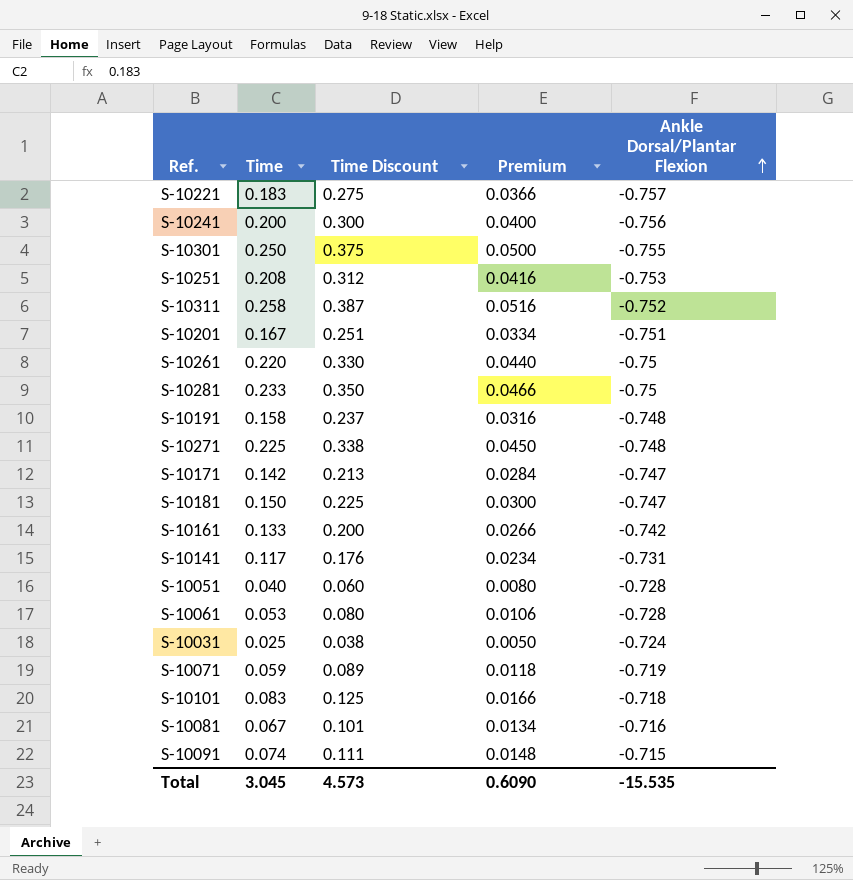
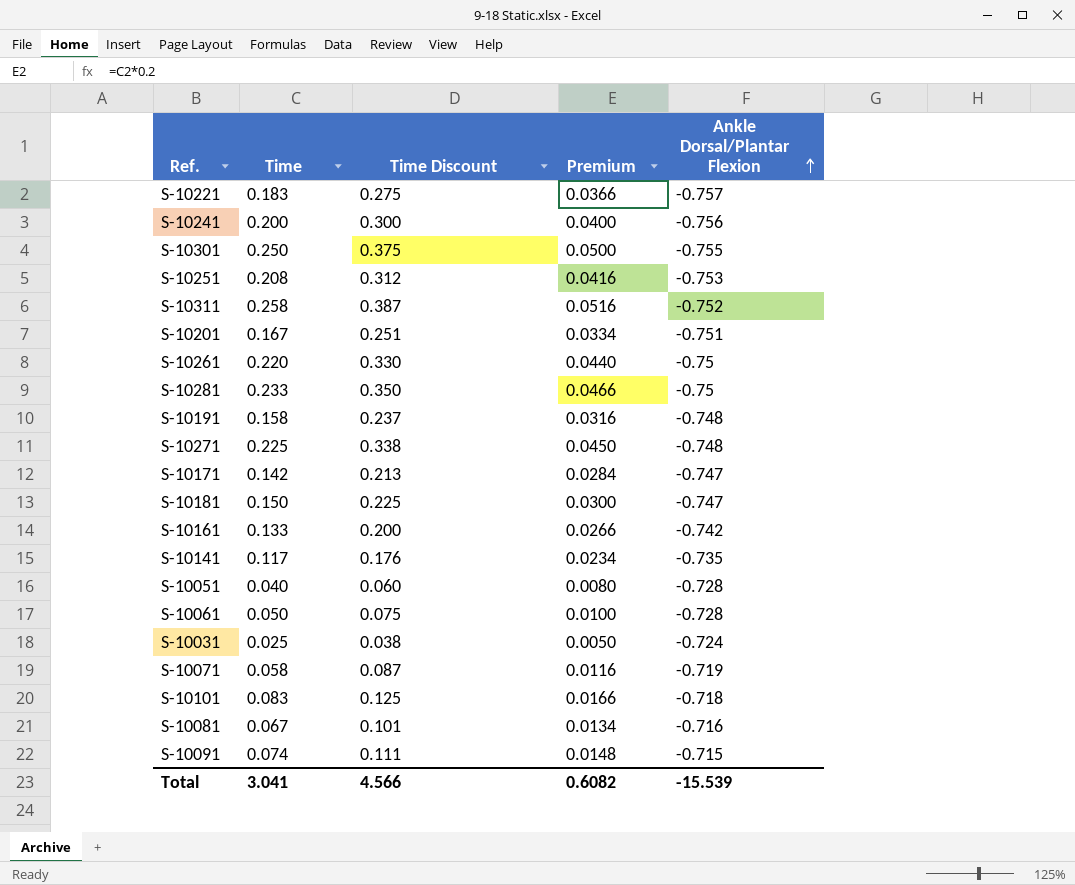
S-10141 | Ankle Dorsal/Plantar Flexion: -0.731 -> -0.735
S-10061 | Time: 0.053 -> 0.050
S-10061 | Time Discount: 0.080 -> 0.075
S-10061 | Premium: 0.0106 -> 0.0100
S-10071 | Time: 0.059 -> 0.058
S-10071 | Time Discount: 0.089 -> 0.087
S-10071 | Premium: 0.0118 -> 0.0116
Total | Time: 3.045 -> 3.041
Total | Time Discount: 4.573 -> 4.566
Total | Premium: 0.6090 -> 0.6082
Total | Ankle Dorsal/Plantar Flexion: -15.535 -> -15.539

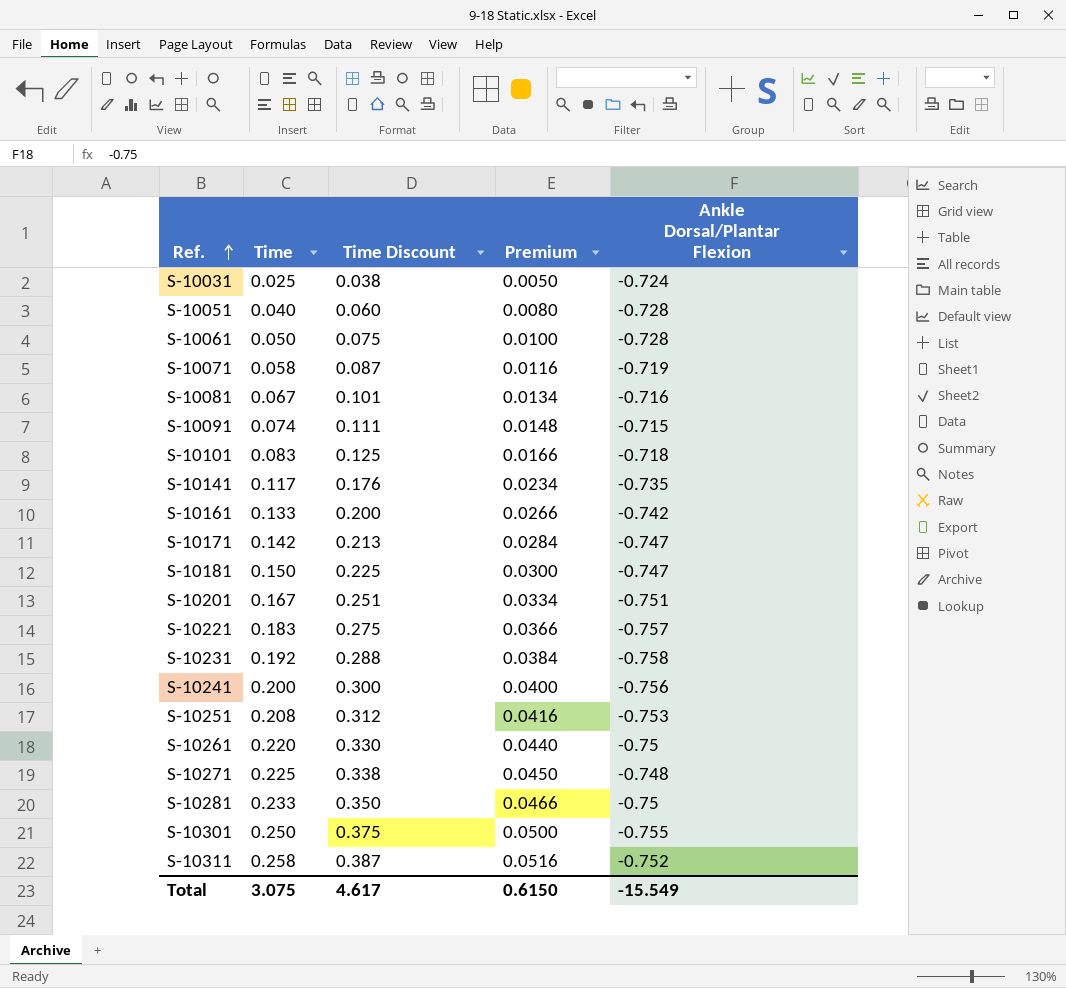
row order: Ankle Dorsal/Plantar Flexion ascending -> Ref. ascending
row S-10191: 0.158 | 0.237 | 0.0316 | -0.748 -> none
row S-10231: none -> 0.192 | 0.288 | 0.0384 | -0.758
Total | Time: 3.041 -> 3.075
Total | Time Discount: 4.566 -> 4.617
Total | Premium: 0.6082 -> 0.6150
Total | Ankle Dorsal/Plantar Flexion: -15.539 -> -15.549

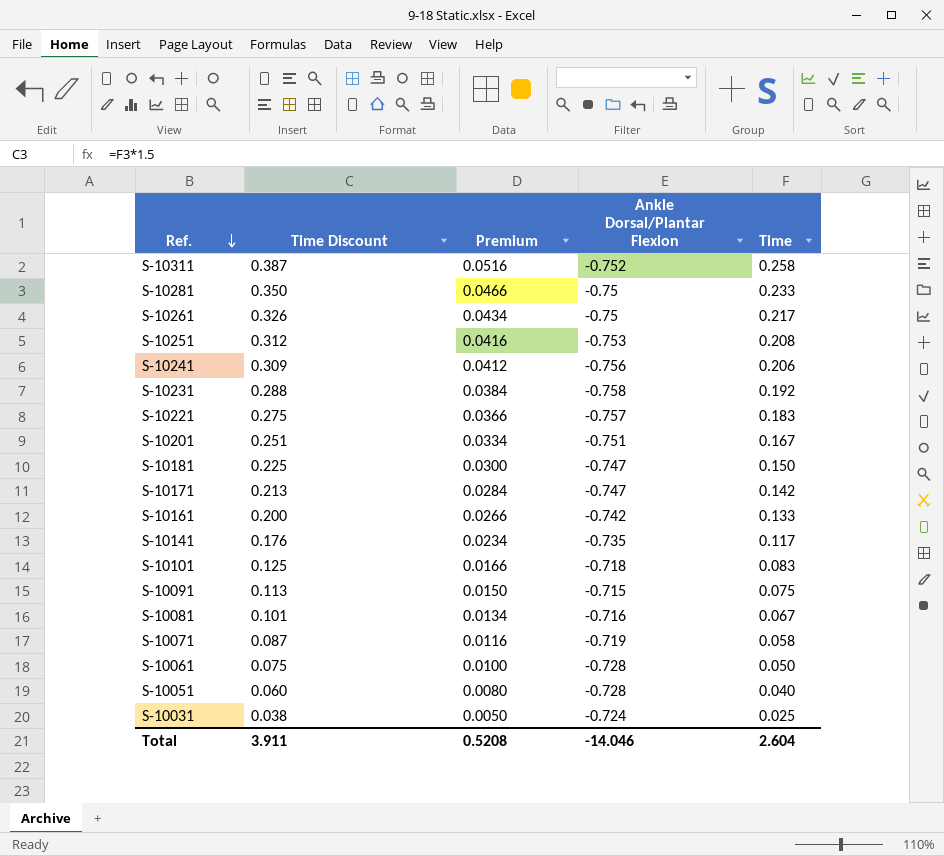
row order: Ref. ascending -> Ref. descending
column Time | position: 2 -> 5
row S-10271: 0.225 | 0.338 | 0.0450 | -0.748 -> none
row S-10301: 0.250 | 0.375 | 0.0500 | -0.755 -> none
S-10261 | Time Discount: 0.330 -> 0.326
S-10261 | Premium: 0.0440 -> 0.0434
S-10261 | Time: 0.220 -> 0.217
S-10241 | Time Discount: 0.300 -> 0.309
S-10241 | Premium: 0.0400 -> 0.0412
S-10241 | Time: 0.200 -> 0.206
S-10091 | Time Discount: 0.111 -> 0.113
S-10091 | Premium: 0.0148 -> 0.0150
S-10091 | Time: 0.074 -> 0.075
Total | Time Discount: 4.617 -> 3.911
Total | Premium: 0.6150 -> 0.5208
Total | Ankle Dorsal/Plantar Flexion: -15.549 -> -14.046
Total | Time: 3.075 -> 2.604

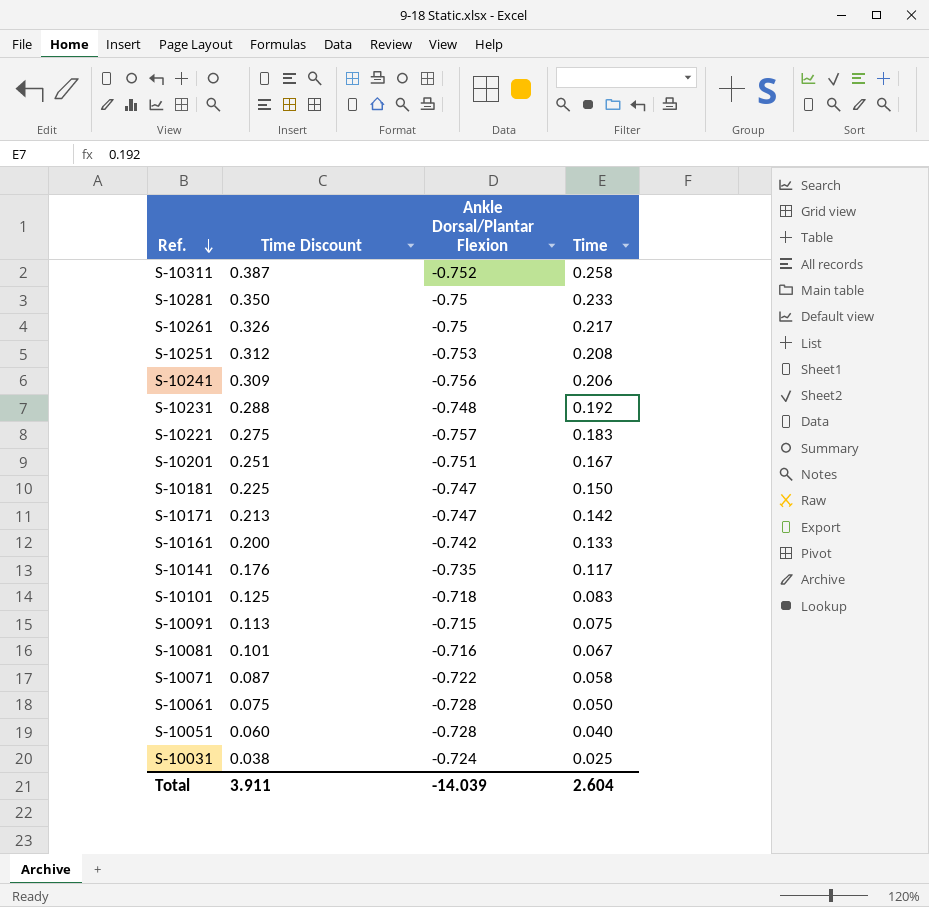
column Premium | formula: [Time] * 0.2 -> none
S-10231 | Ankle Dorsal/Plantar Flexion: -0.758 -> -0.748
S-10071 | Ankle Dorsal/Plantar Flexion: -0.719 -> -0.722
Total | Ankle Dorsal/Plantar Flexion: -14.046 -> -14.039

